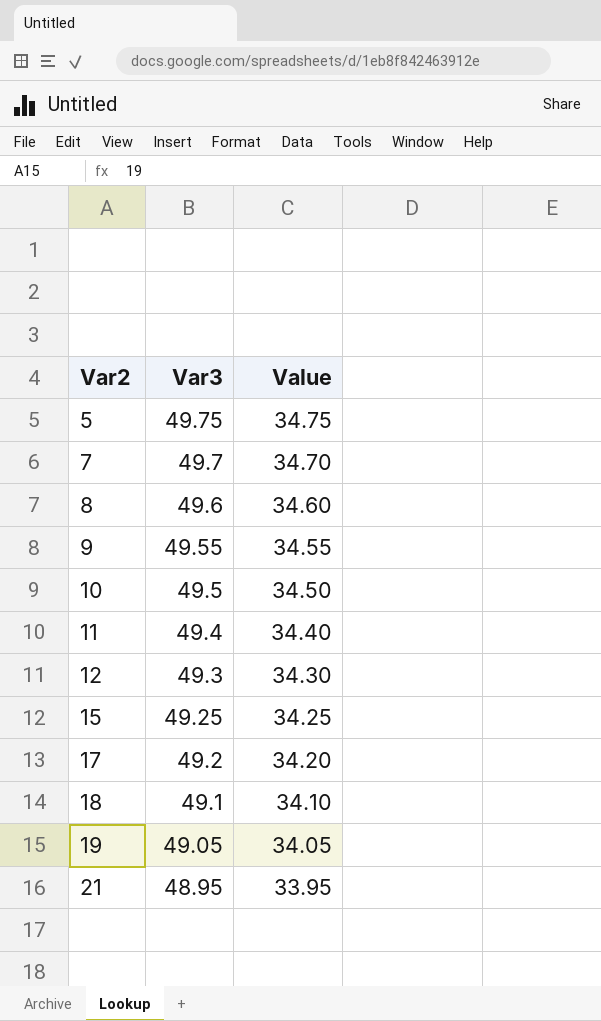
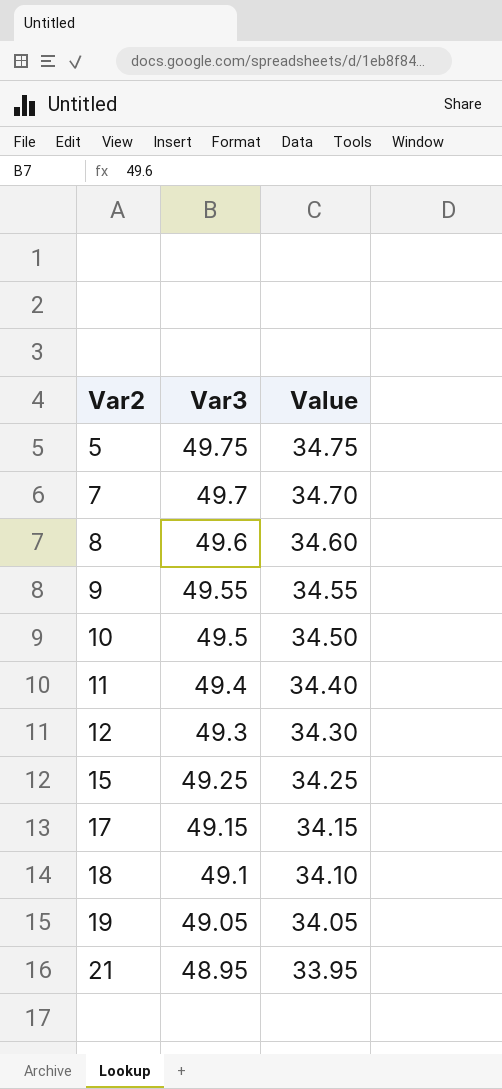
17 | Var3: 49.2 -> 49.15
17 | Value: 34.20 -> 34.15

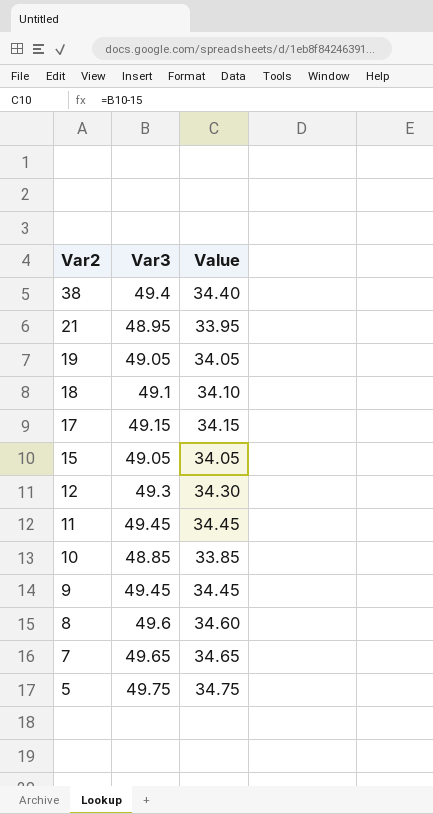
row order: Var2 ascending -> Var2 descending
row 38: none -> 49.4 | 34.40
15 | Var3: 49.25 -> 49.05
15 | Value: 34.25 -> 34.05
11 | Var3: 49.4 -> 49.45
11 | Value: 34.40 -> 34.45
10 | Var3: 49.5 -> 48.85
10 | Value: 34.50 -> 33.85
9 | Var3: 49.55 -> 49.45
9 | Value: 34.55 -> 34.45
7 | Var3: 49.7 -> 49.65
7 | Value: 34.70 -> 34.65

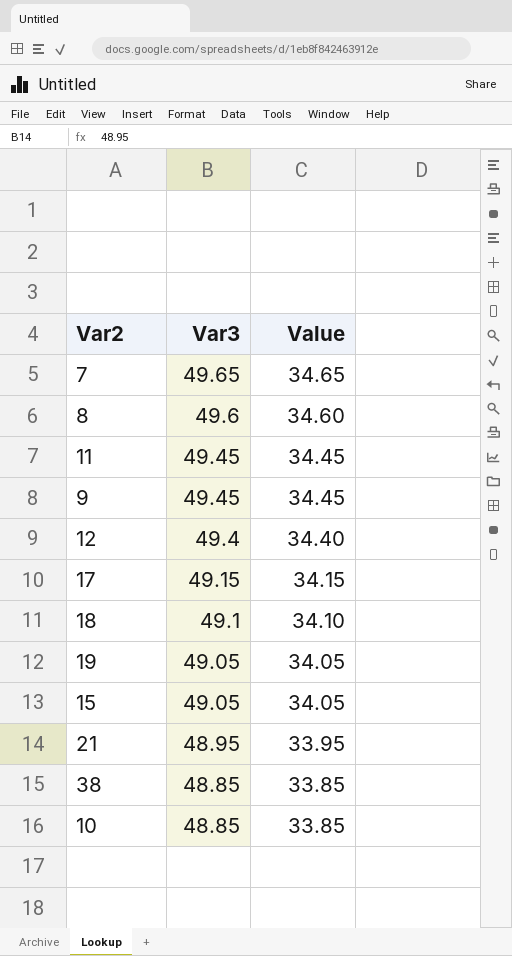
row order: Var2 descending -> Var3 descending
row 5: 49.75 | 34.75 -> none
12 | Var3: 49.3 -> 49.4
12 | Value: 34.30 -> 34.40
38 | Var3: 49.4 -> 48.85
38 | Value: 34.40 -> 33.85

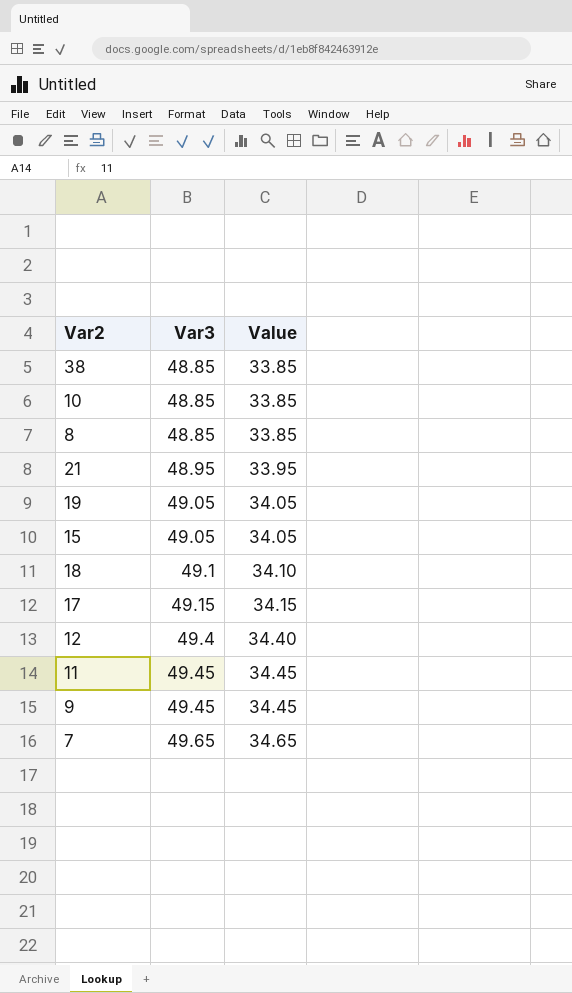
row order: Var3 descending -> Var3 ascending
8 | Var3: 49.6 -> 48.85
8 | Value: 34.60 -> 33.85

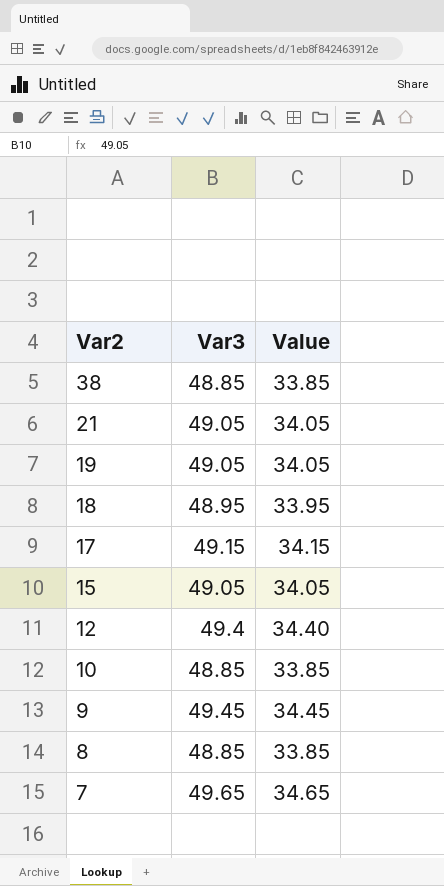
row order: Var3 ascending -> Var2 descending
row 11: 49.45 | 34.45 -> none
21 | Var3: 48.95 -> 49.05
21 | Value: 33.95 -> 34.05
18 | Var3: 49.1 -> 48.95
18 | Value: 34.10 -> 33.95

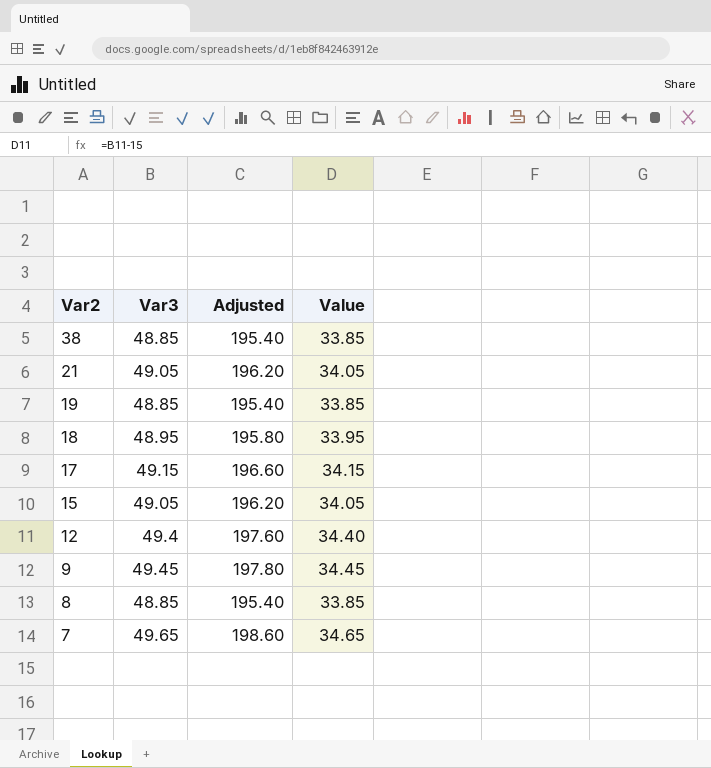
column Adjusted | formula: none -> [Var3] * 4
row 10: 48.85 | 33.85 -> none
19 | Var3: 49.05 -> 48.85
19 | Value: 34.05 -> 33.85

